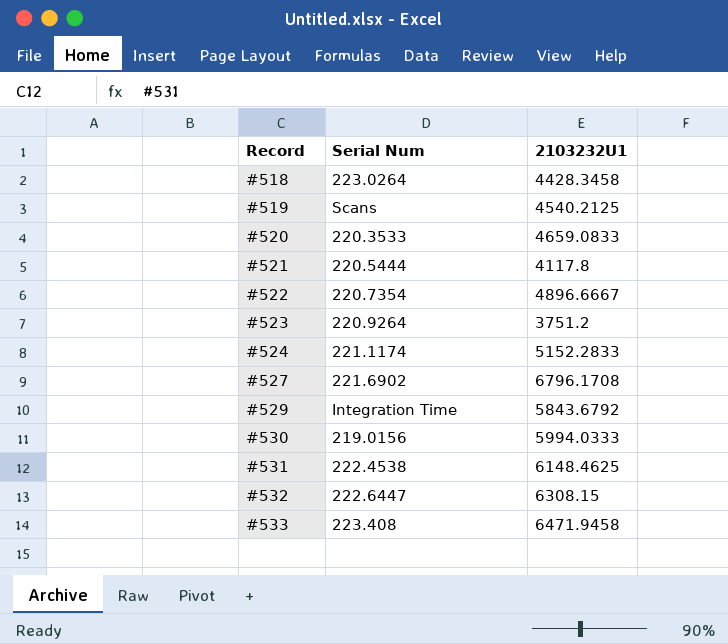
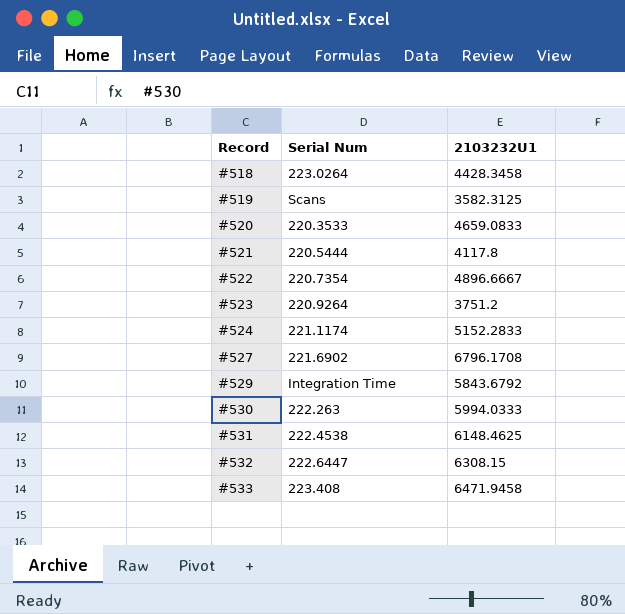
#519 | 2103232U1: 4540.2125 -> 3582.3125
#530 | Serial Num: 219.0156 -> 222.263

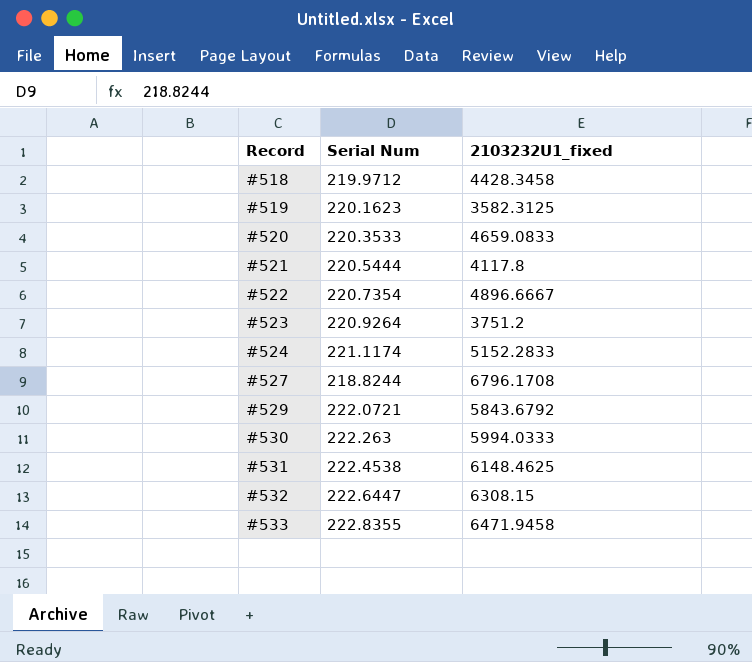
column name: 2103232U1 -> 2103232U1_fixed
#518 | Serial Num: 223.0264 -> 219.9712
#519 | Serial Num: Scans -> 220.1623
#527 | Serial Num: 221.6902 -> 218.8244
#529 | Serial Num: Integration Time -> 222.0721
#533 | Serial Num: 223.408 -> 222.8355

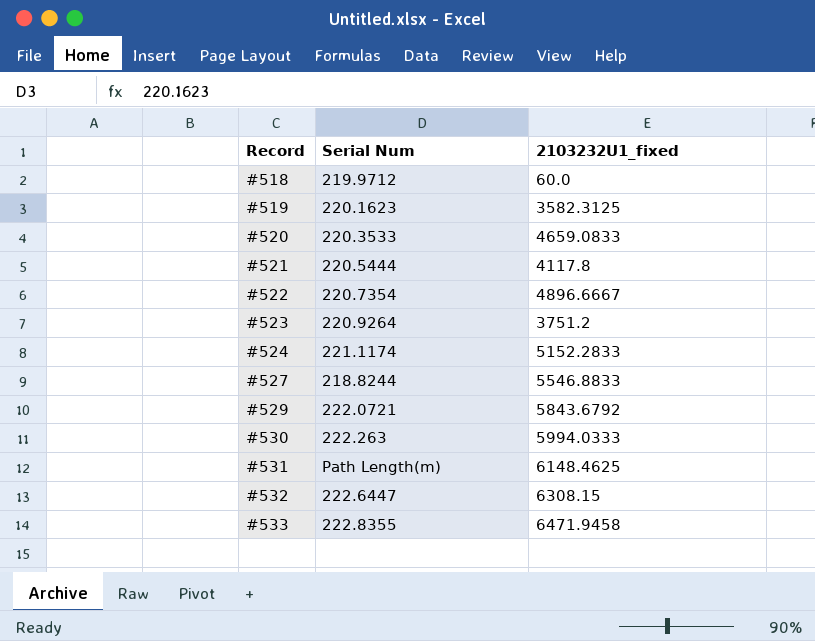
#518 | 2103232U1_fixed: 4428.3458 -> 60.0
#527 | 2103232U1_fixed: 6796.1708 -> 5546.8833
#531 | Serial Num: 222.4538 -> Path Length(m)

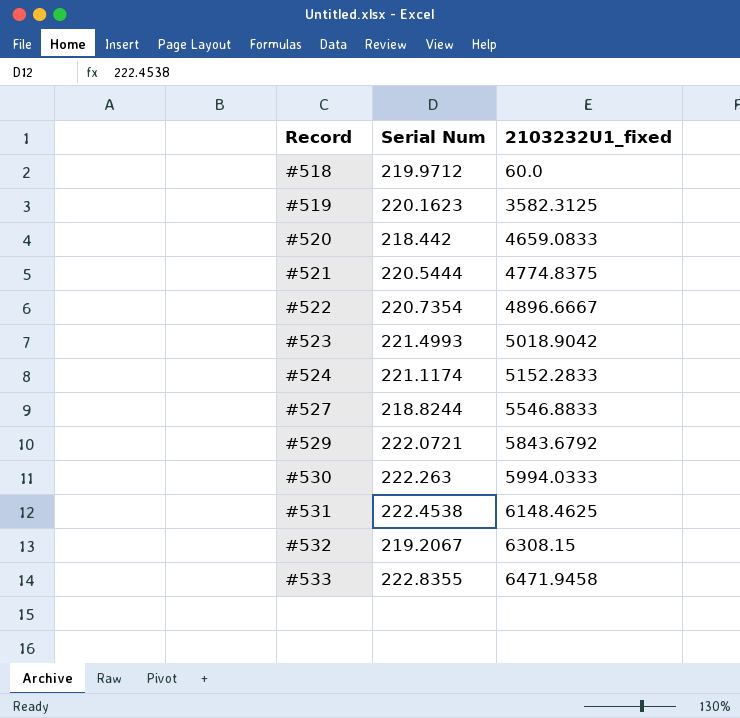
#520 | Serial Num: 220.3533 -> 218.442
#521 | 2103232U1_fixed: 4117.8 -> 4774.8375
#523 | Serial Num: 220.9264 -> 221.4993
#523 | 2103232U1_fixed: 3751.2 -> 5018.9042
#531 | Serial Num: Path Length(m) -> 222.4538
#532 | Serial Num: 222.6447 -> 219.2067

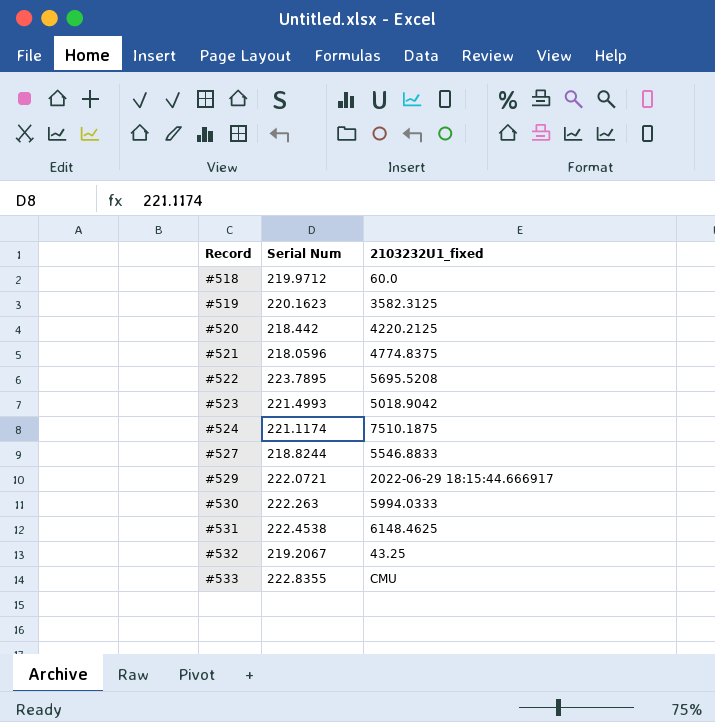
#520 | 2103232U1_fixed: 4659.0833 -> 4220.2125
#521 | Serial Num: 220.5444 -> 218.0596
#522 | Serial Num: 220.7354 -> 223.7895
#522 | 2103232U1_fixed: 4896.6667 -> 5695.5208
#524 | 2103232U1_fixed: 5152.2833 -> 7510.1875
#529 | 2103232U1_fixed: 5843.6792 -> 2022-06-29 18:15:44.666917
#532 | 2103232U1_fixed: 6308.15 -> 43.25
#533 | 2103232U1_fixed: 6471.9458 -> CMU

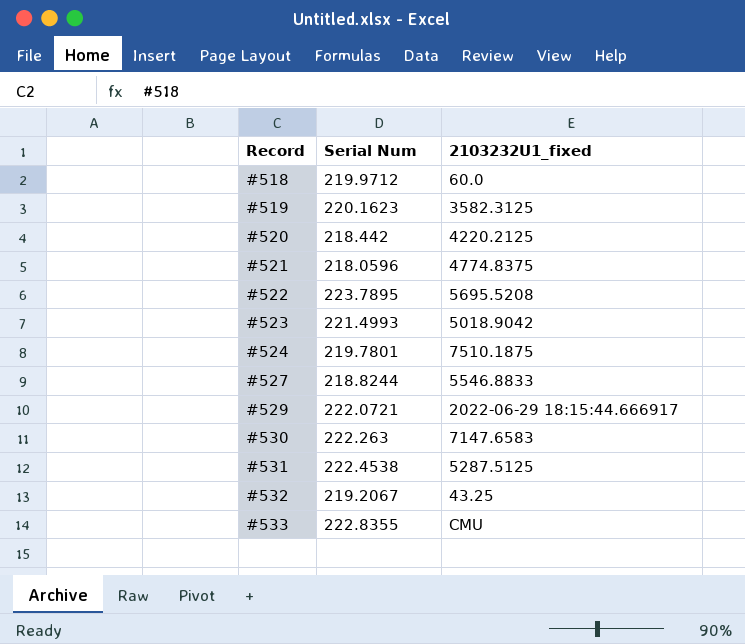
#524 | Serial Num: 221.1174 -> 219.7801
#530 | 2103232U1_fixed: 5994.0333 -> 7147.6583
#531 | 2103232U1_fixed: 6148.4625 -> 5287.5125

